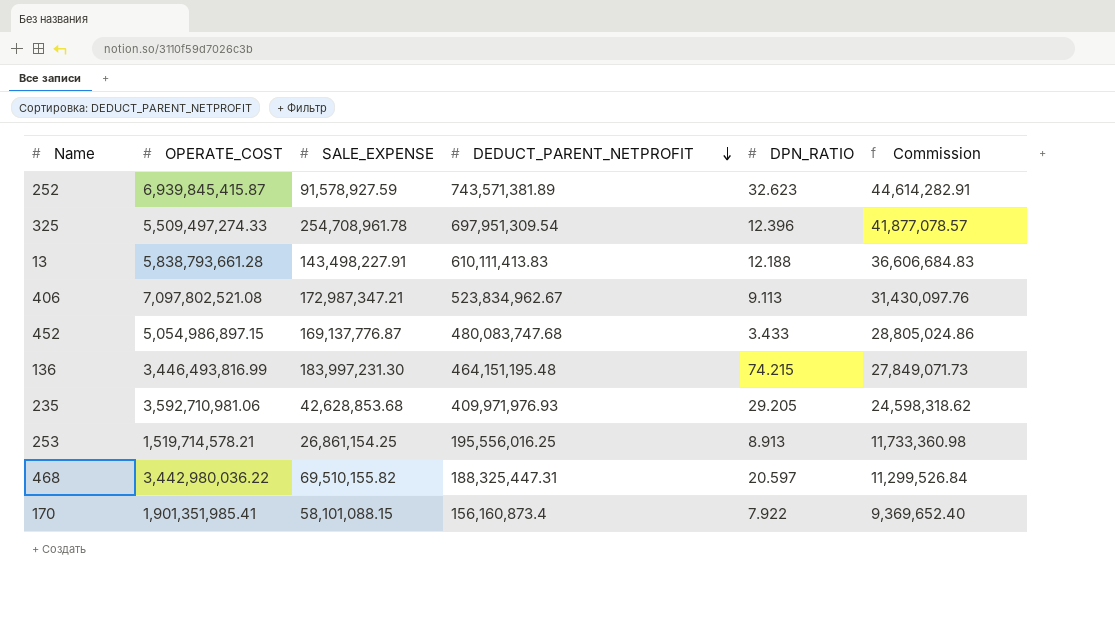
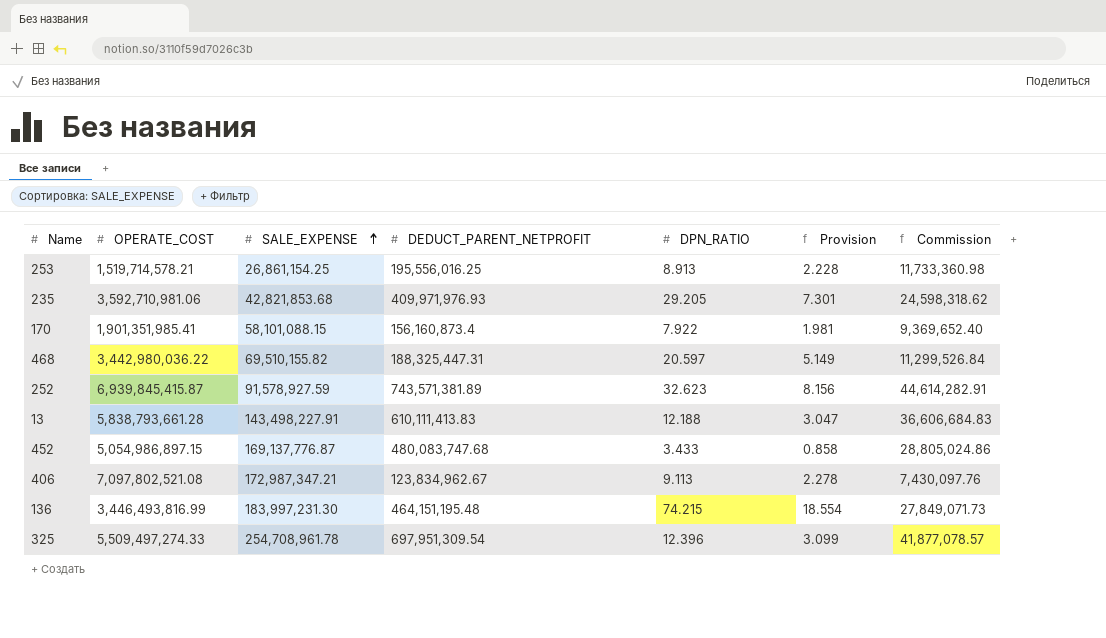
row order: DEDUCT_PARENT_NETPROFIT descending -> SALE_EXPENSE ascending
column Provision | formula: none -> [DPN_RATIO] * 0.25
235 | SALE_EXPENSE: 42,628,853.68 -> 42,821,853.68
406 | DEDUCT_PARENT_NETPROFIT: 523,834,962.67 -> 123,834,962.67
406 | Commission: 31,430,097.76 -> 7,430,097.76

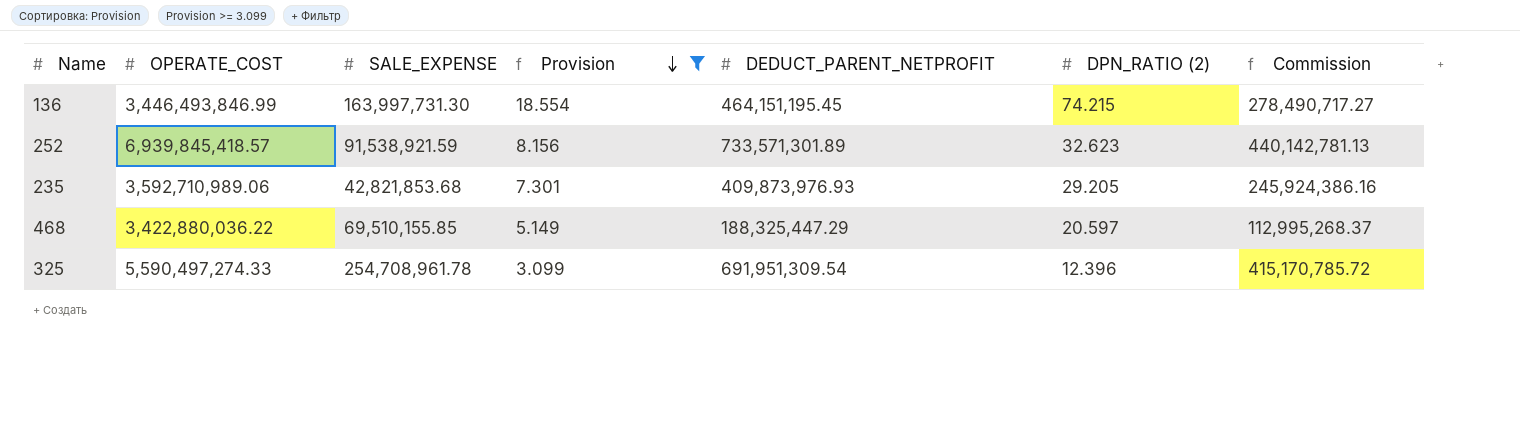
filter: none -> Provision >= 3.099
row order: SALE_EXPENSE ascending -> Provision descending
column Provision | position: 6 -> 4
column name: DPN_RATIO -> DPN_RATIO (2)
column Commission | formula: [DEDUCT_PARENT_NETPROFIT] * 0.06 -> [DEDUCT_PARENT_NETPROFIT] * 0.6
136 | OPERATE_COST: 3,446,493,816.99 -> 3,446,493,846.99
136 | SALE_EXPENSE: 183,997,231.30 -> 163,997,731.30
136 | DEDUCT_PARENT_NETPROFIT: 464,151,195.48 -> 464,151,195.45
252 | OPERATE_COST: 6,939,845,415.87 -> 6,939,845,418.57
252 | SALE_EXPENSE: 91,578,927.59 -> 91,538,921.59
252 | DEDUCT_PARENT_NETPROFIT: 743,571,381.89 -> 733,571,301.89
235 | OPERATE_COST: 3,592,710,981.06 -> 3,592,710,989.06
235 | DEDUCT_PARENT_NETPROFIT: 409,971,976.93 -> 409,873,976.93
468 | OPERATE_COST: 3,442,980,036.22 -> 3,422,880,036.22
468 | SALE_EXPENSE: 69,510,155.82 -> 69,510,155.85
468 | DEDUCT_PARENT_NETPROFIT: 188,325,447.31 -> 188,325,447.29
325 | OPERATE_COST: 5,509,497,274.33 -> 5,590,497,274.33
325 | DEDUCT_PARENT_NETPROFIT: 697,951,309.54 -> 691,951,309.54

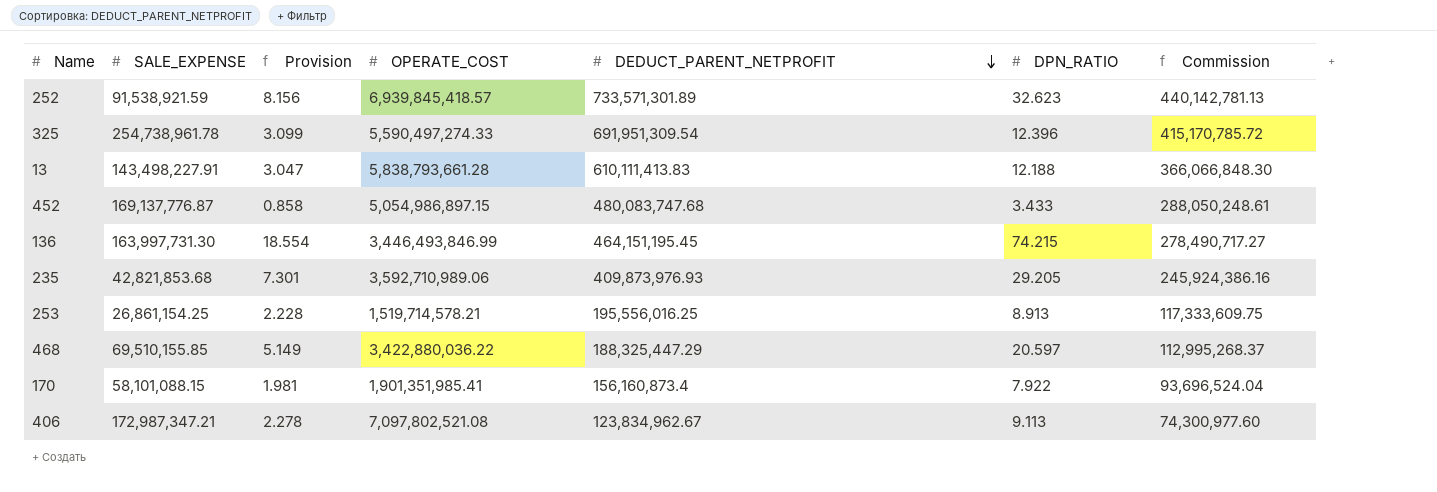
filter: Provision >= 3.099 -> none
row order: Provision descending -> DEDUCT_PARENT_NETPROFIT descending
column OPERATE_COST | position: 2 -> 4
column name: DPN_RATIO (2) -> DPN_RATIO
325 | SALE_EXPENSE: 254,708,961.78 -> 254,738,961.78

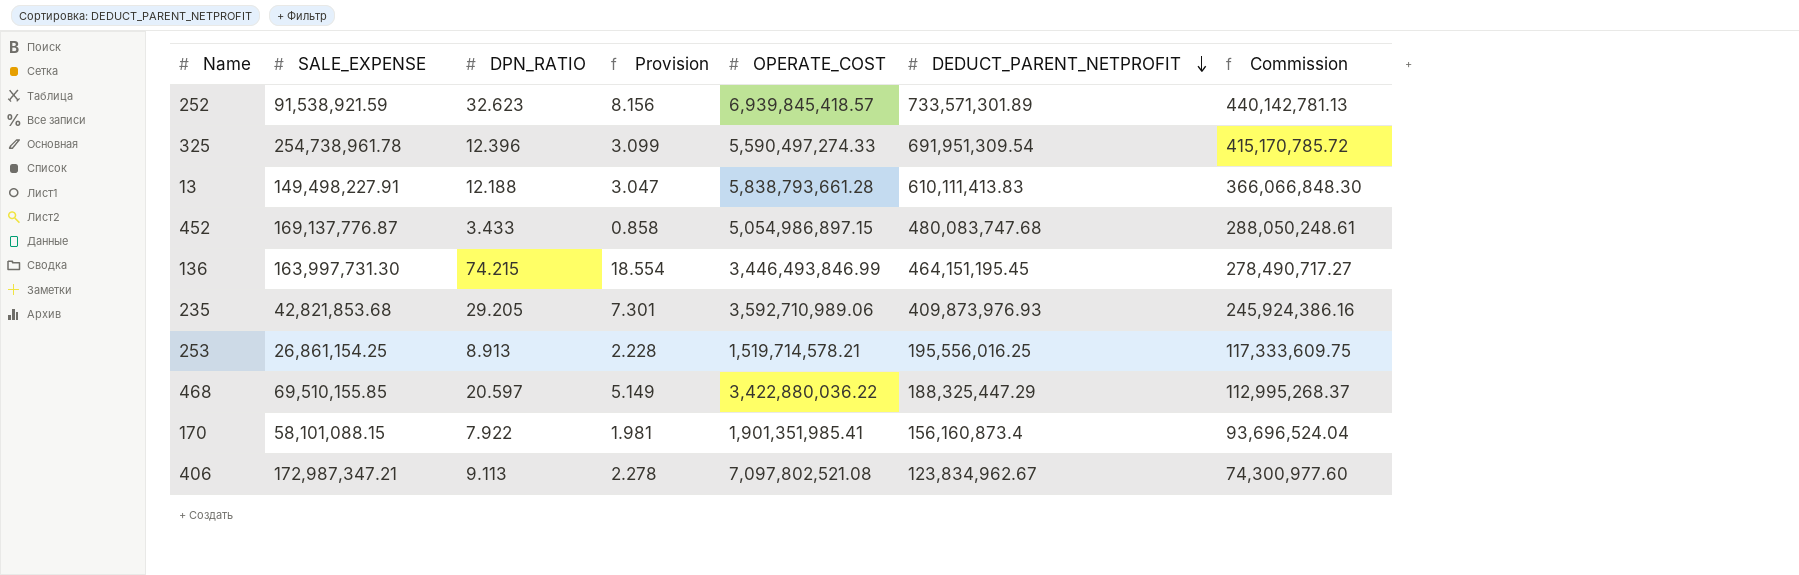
column DPN_RATIO | position: 6 -> 3
13 | SALE_EXPENSE: 143,498,227.91 -> 149,498,227.91

